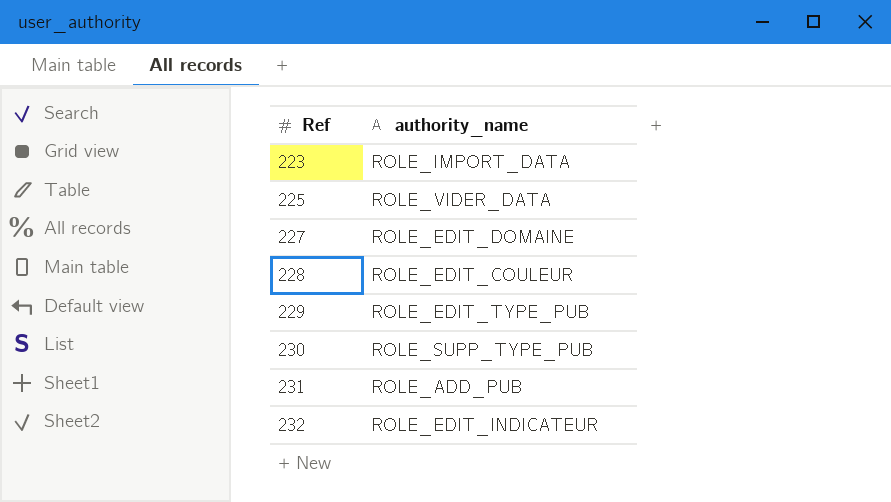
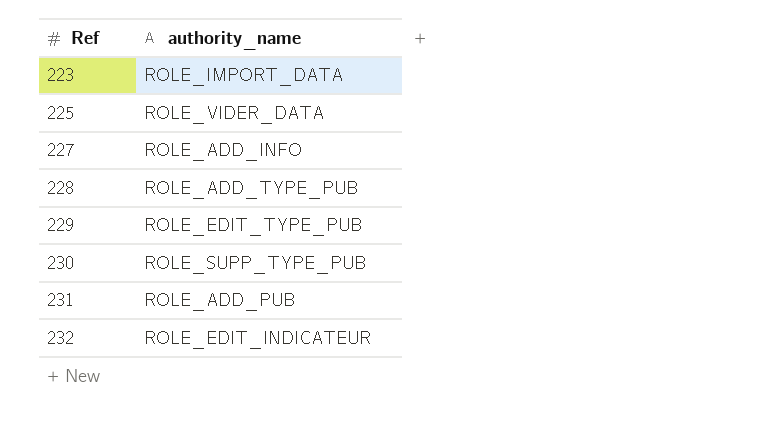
227 | authority_name: ROLE_EDIT_DOMAINE -> ROLE_ADD_INFO
228 | authority_name: ROLE_EDIT_COULEUR -> ROLE_ADD_TYPE_PUB

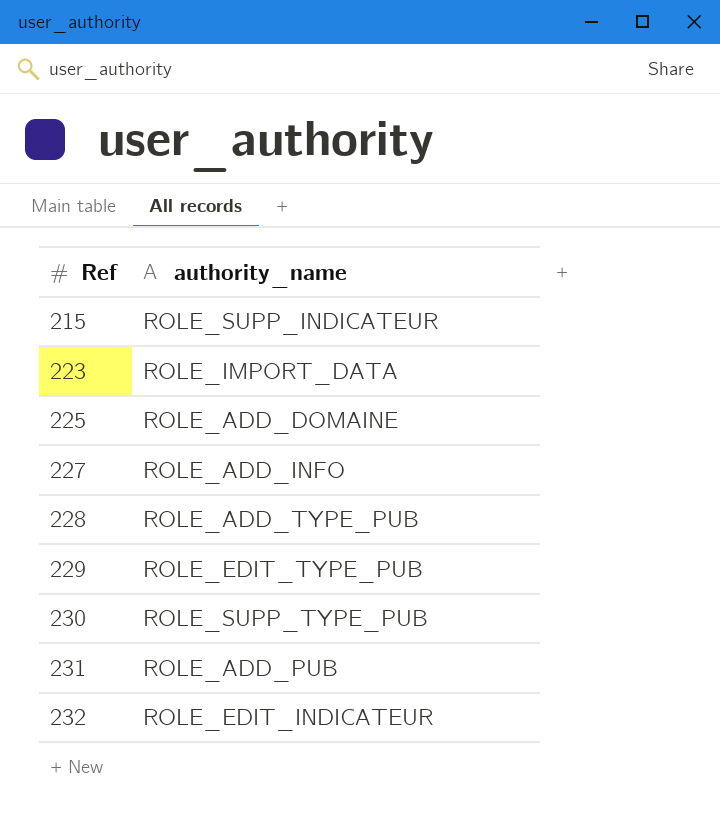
row 215: none -> ROLE_SUPP_INDICATEUR
225 | authority_name: ROLE_VIDER_DATA -> ROLE_ADD_DOMAINE

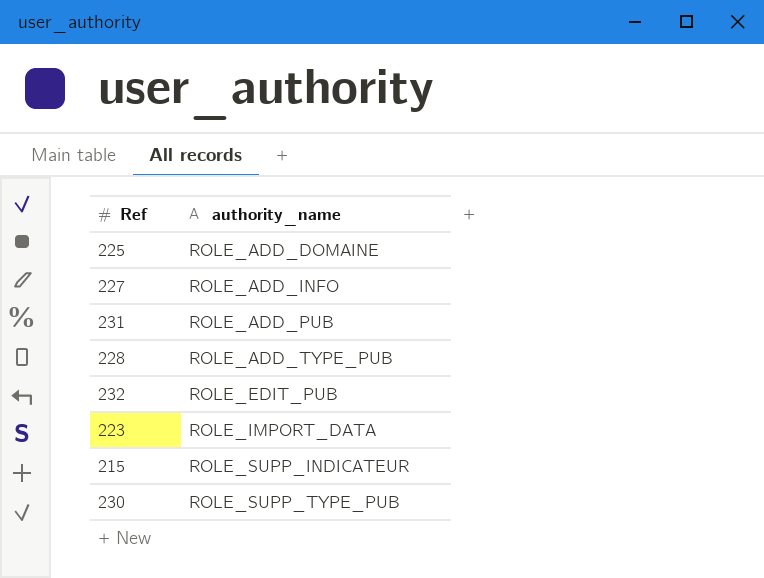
row order: Ref ascending -> authority_name ascending
row 229: ROLE_EDIT_TYPE_PUB -> none
232 | authority_name: ROLE_EDIT_INDICATEUR -> ROLE_EDIT_PUB

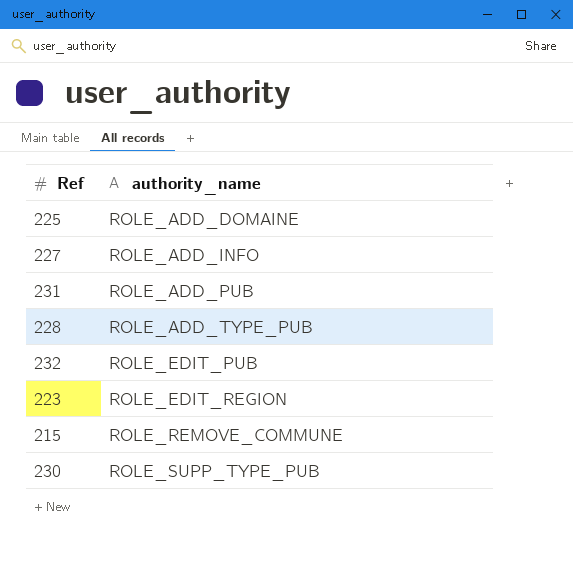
223 | authority_name: ROLE_IMPORT_DATA -> ROLE_EDIT_REGION
215 | authority_name: ROLE_SUPP_INDICATEUR -> ROLE_REMOVE_COMMUNE

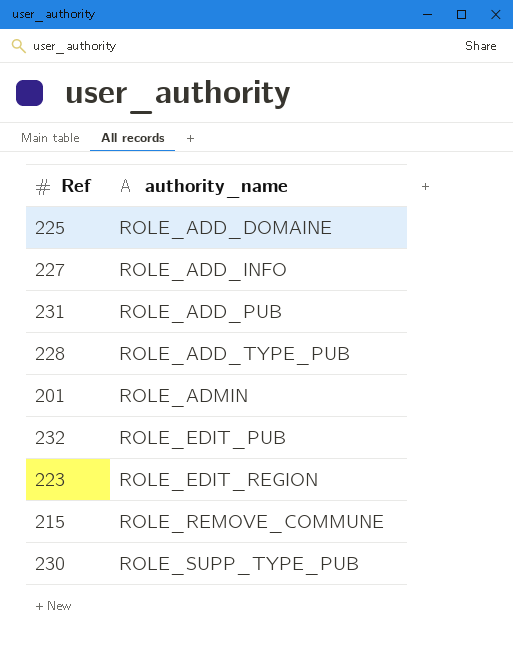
row 201: none -> ROLE_ADMIN

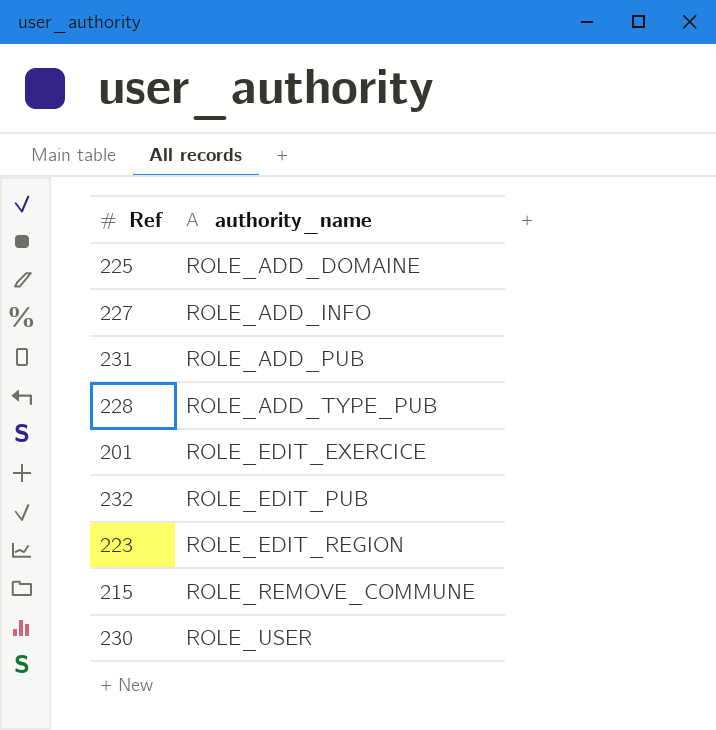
201 | authority_name: ROLE_ADMIN -> ROLE_EDIT_EXERCICE
230 | authority_name: ROLE_SUPP_TYPE_PUB -> ROLE_USER

